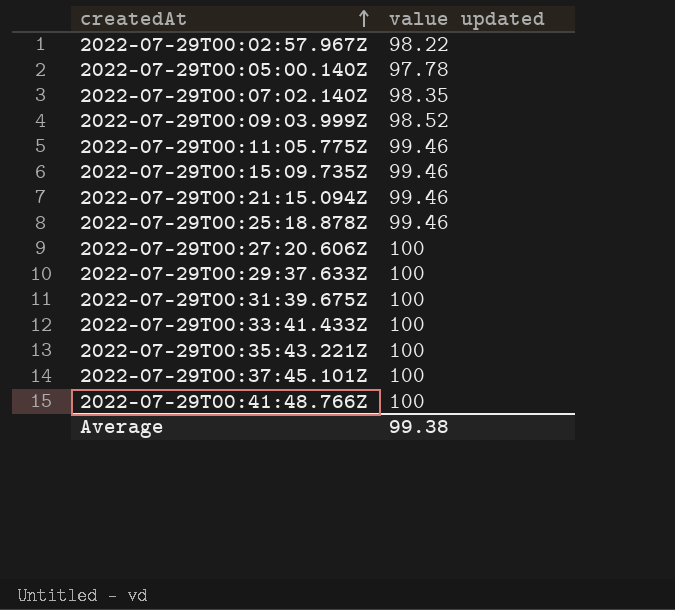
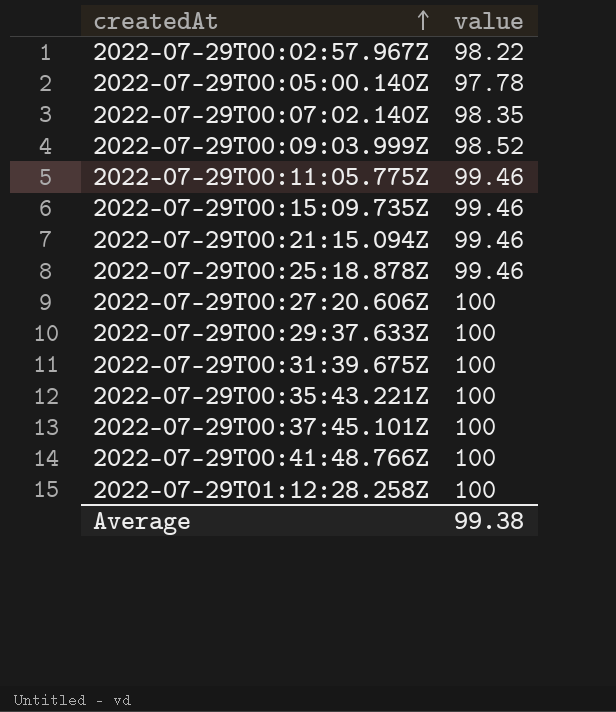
column name: value updated -> value
row 2022-07-29T00:33:41.433Z: 100 -> none
row 2022-07-29T01:12:28.258Z: none -> 100

